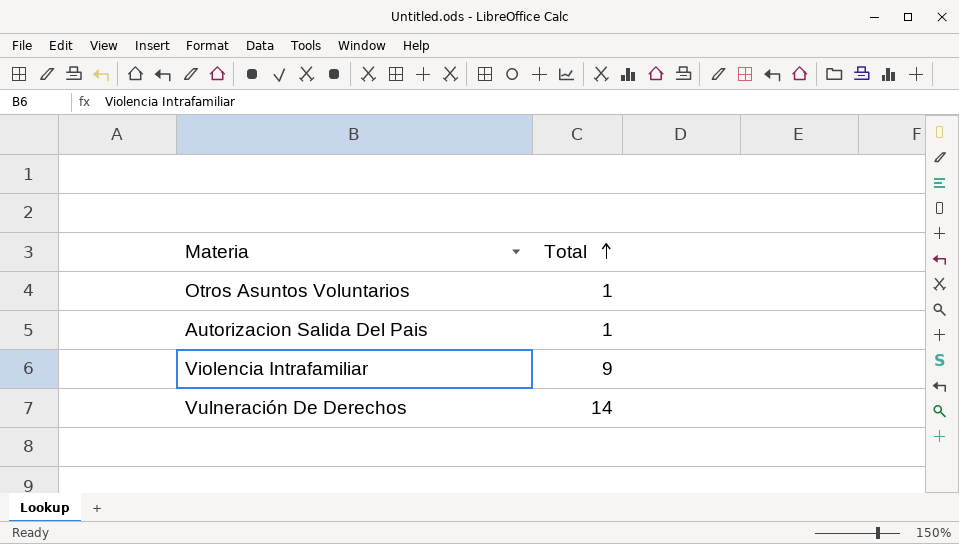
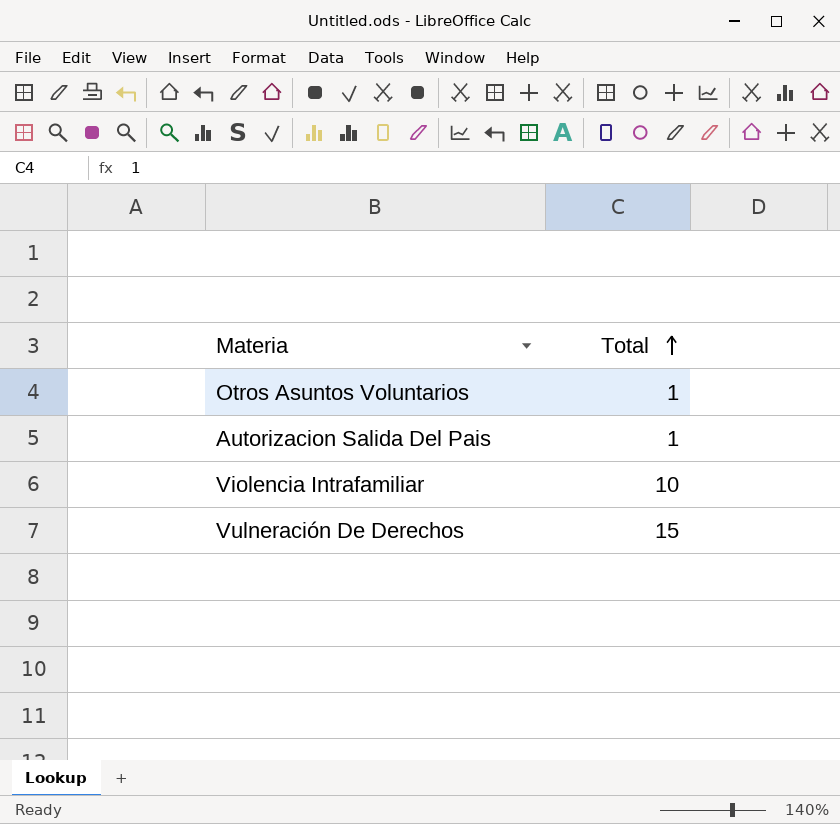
Violencia Intrafamiliar | Total: 9 -> 10
Vulneración De Derechos | Total: 14 -> 15

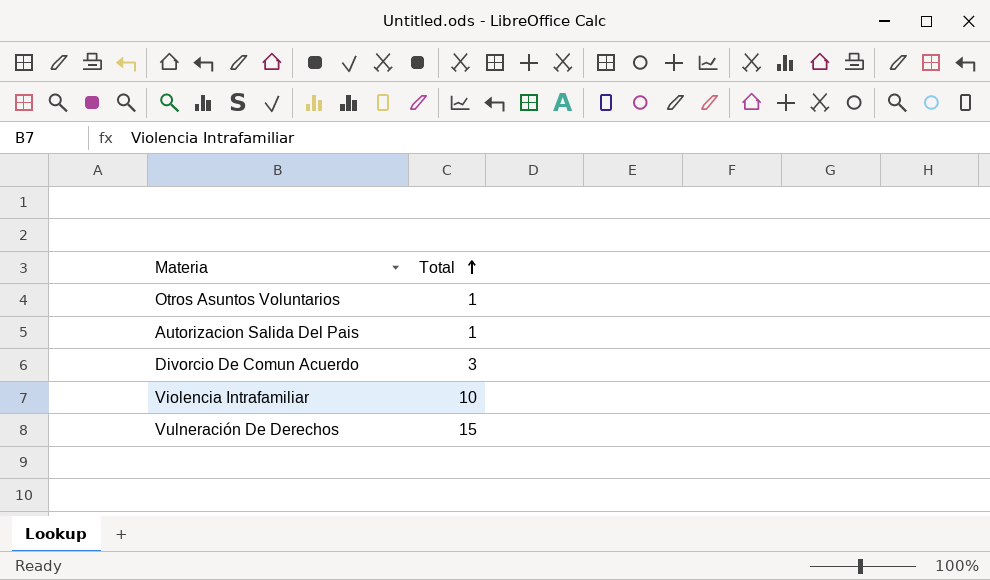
row Divorcio De Comun Acuerdo: none -> 3

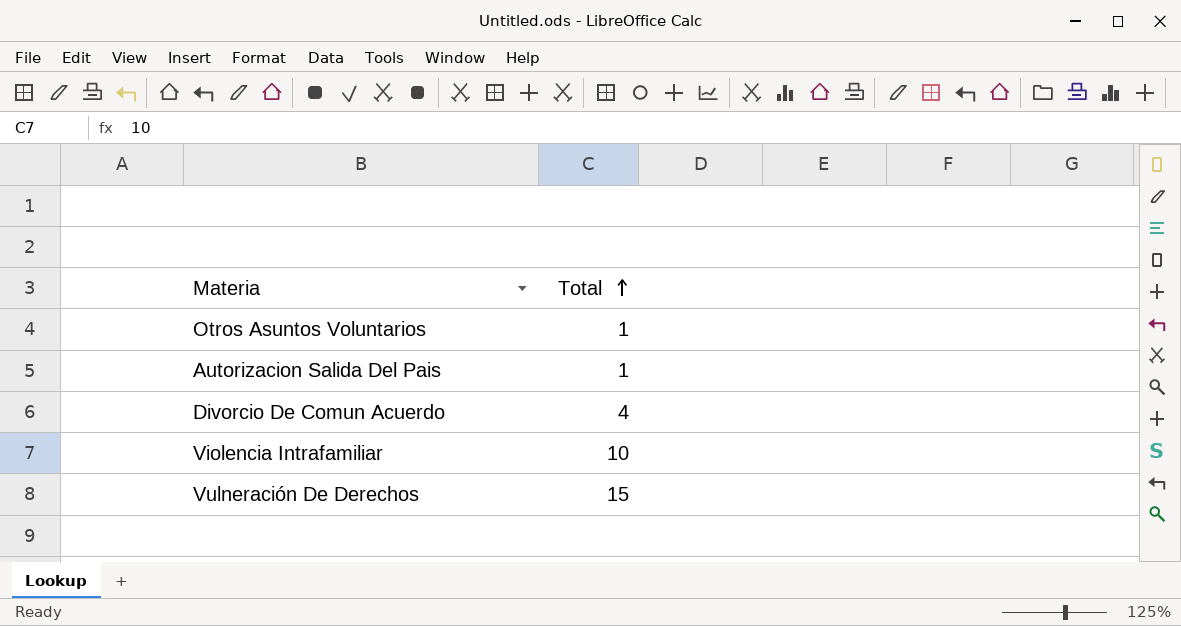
Divorcio De Comun Acuerdo | Total: 3 -> 4

